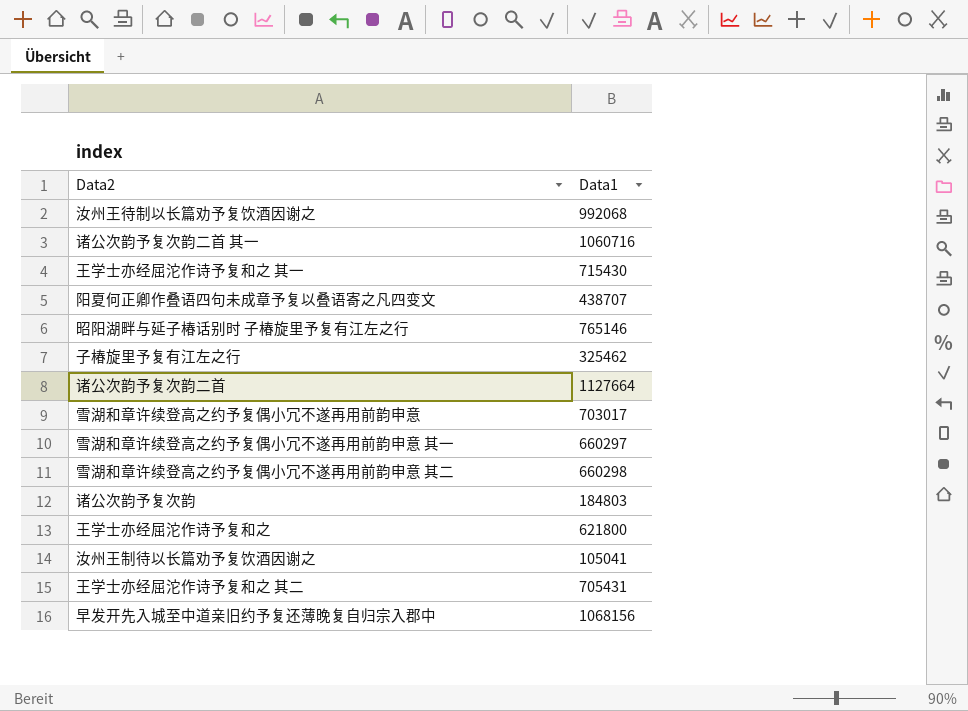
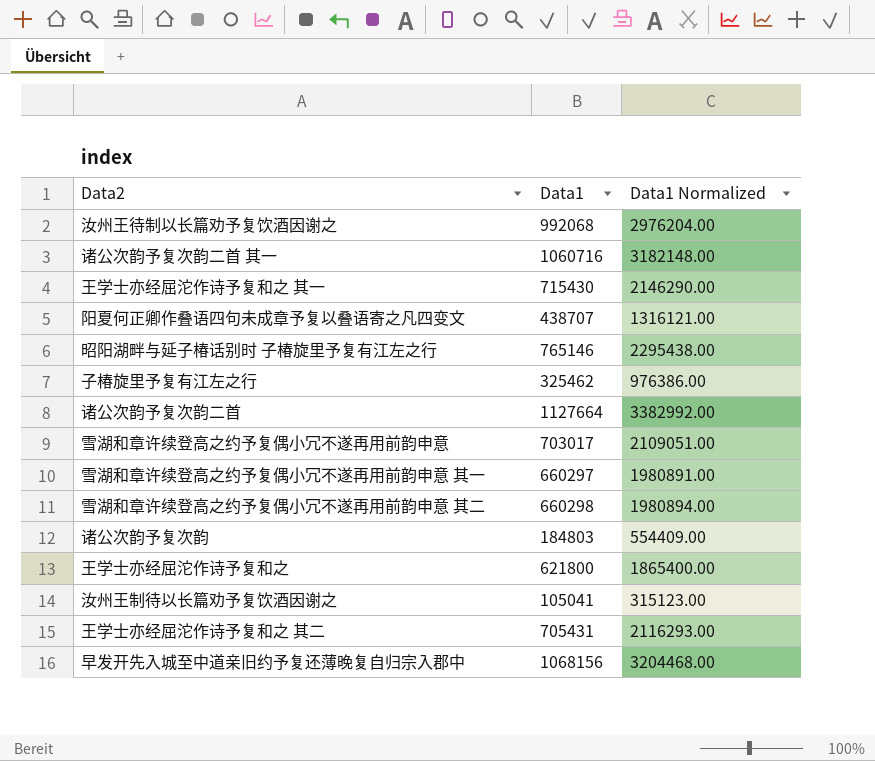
column Data1 Normalized | formula: none -> [Data1] * 3

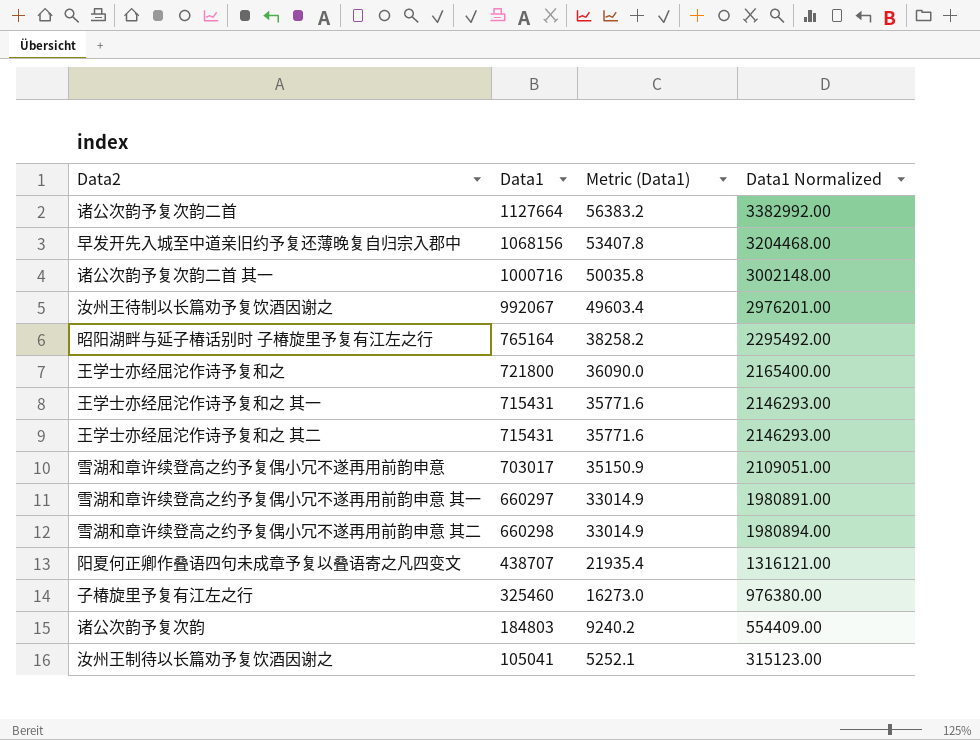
row order: none -> Metric (Data1) descending
column Metric (Data1) | formula: none -> [Data1] * 0.05
诸公次韵予复次韵二首 其一 | Data1: 1060716 -> 1000716
诸公次韵予复次韵二首 其一 | Data1 Normalized: 3182148.00 -> 3002148.00
汝州王待制以长篇劝予复饮酒因谢之 | Data1: 992068 -> 992067
汝州王待制以长篇劝予复饮酒因谢之 | Data1 Normalized: 2976204.00 -> 2976201.00
昭阳湖畔与延子椿话别时 子椿旋里予复有江左之行 | Data1: 765146 -> 765164
昭阳湖畔与延子椿话别时 子椿旋里予复有江左之行 | Data1 Normalized: 2295438.00 -> 2295492.00
王学士亦经屈沱作诗予复和之 | Data1: 621800 -> 721800
王学士亦经屈沱作诗予复和之 | Data1 Normalized: 1865400.00 -> 2165400.00
王学士亦经屈沱作诗予复和之 其一 | Data1: 715430 -> 715431
王学士亦经屈沱作诗予复和之 其一 | Data1 Normalized: 2146290.00 -> 2146293.00
王学士亦经屈沱作诗予复和之 其二 | Data1: 705431 -> 715431
王学士亦经屈沱作诗予复和之 其二 | Data1 Normalized: 2116293.00 -> 2146293.00
子椿旋里予复有江左之行 | Data1: 325462 -> 325460
子椿旋里予复有江左之行 | Data1 Normalized: 976386.00 -> 976380.00

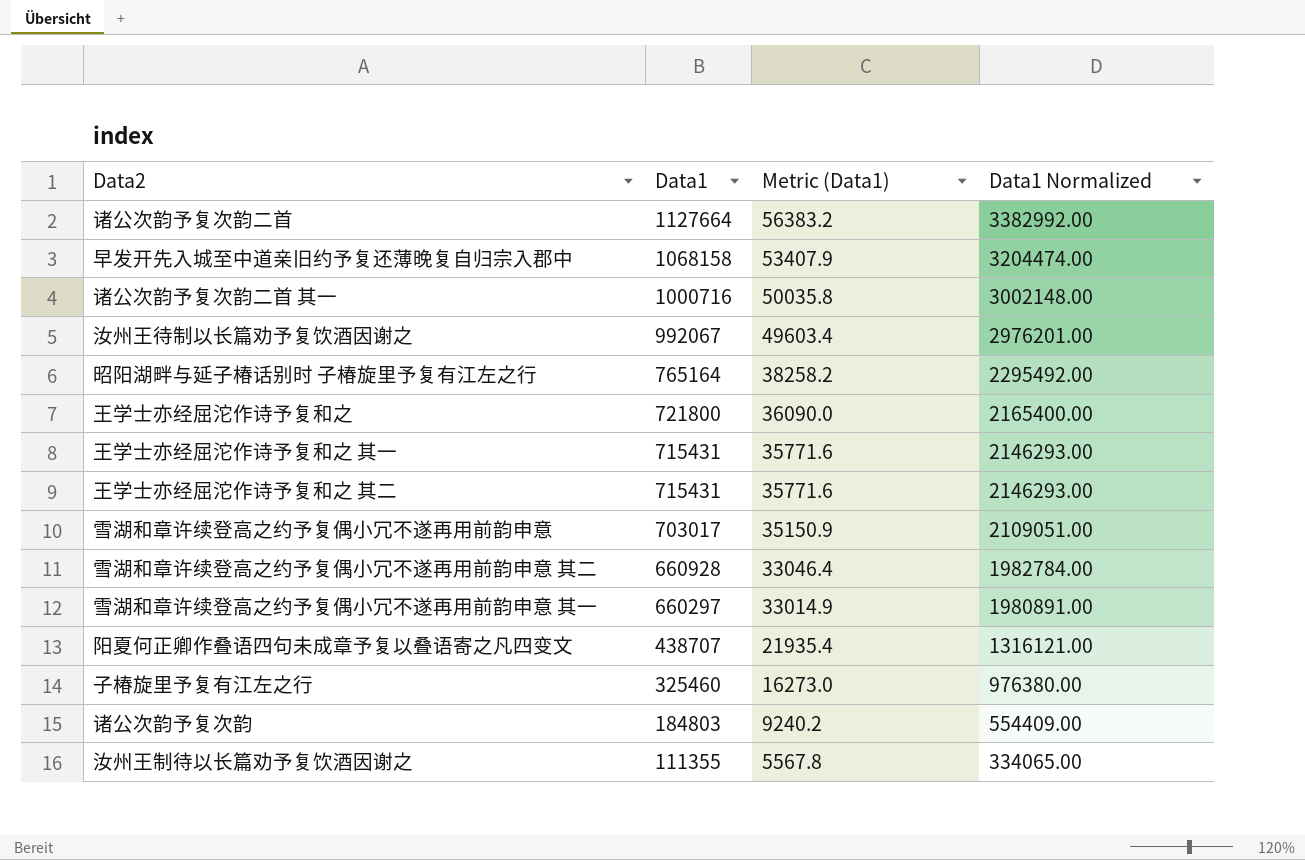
row order: Metric (Data1) descending -> Data1 descending
早发开先入城至中道亲旧约予复还薄晚复自归宗入郡中 | Data1: 1068156 -> 1068158
早发开先入城至中道亲旧约予复还薄晚复自归宗入郡中 | Metric (Data1): 53407.8 -> 53407.9
早发开先入城至中道亲旧约予复还薄晚复自归宗入郡中 | Data1 Normalized: 3204468.00 -> 3204474.00
雪湖和章许续登高之约予复偶小冗不遂再用前韵申意 其二 | Data1: 660298 -> 660928
雪湖和章许续登高之约予复偶小冗不遂再用前韵申意 其二 | Metric (Data1): 33014.9 -> 33046.4
雪湖和章许续登高之约予复偶小冗不遂再用前韵申意 其二 | Data1 Normalized: 1980894.00 -> 1982784.00
汝州王制待以长篇劝予复饮酒因谢之 | Data1: 105041 -> 111355
汝州王制待以长篇劝予复饮酒因谢之 | Metric (Data1): 5252.1 -> 5567.8
汝州王制待以长篇劝予复饮酒因谢之 | Data1 Normalized: 315123.00 -> 334065.00

